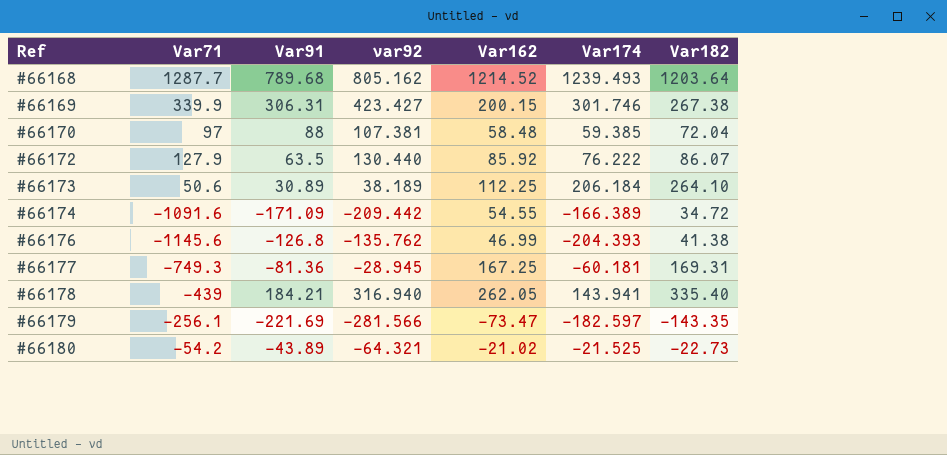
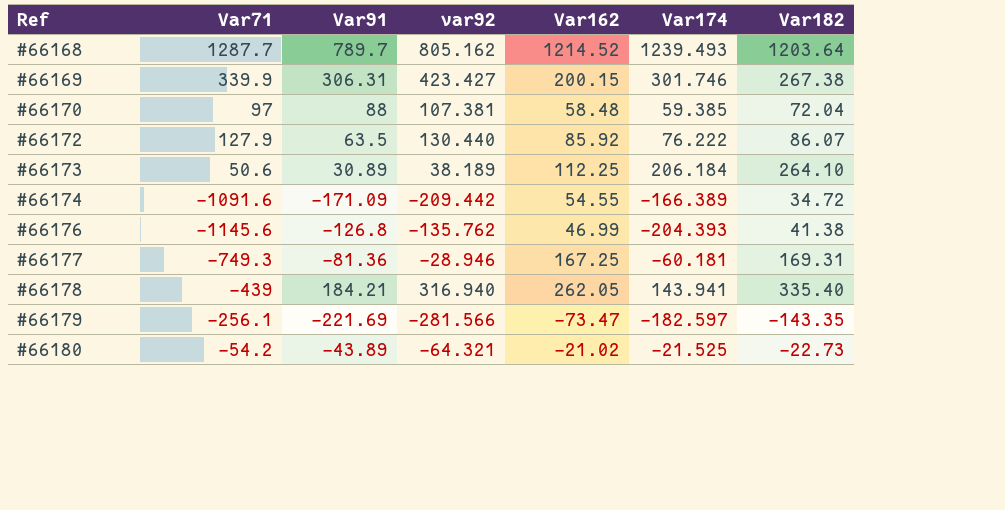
#66168 | Var91: 789.68 -> 789.7
#66177 | var92: -28.945 -> -28.946

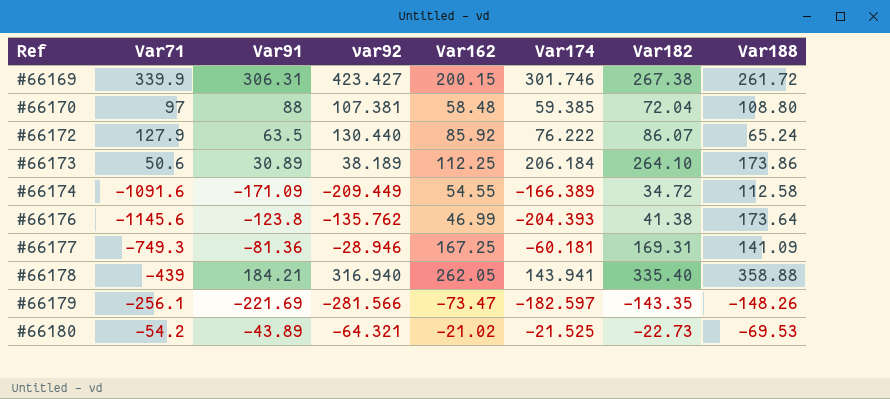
column Var188 | position: none -> 8
row #66168: 1287.7 | 789.7 | 805.162 | 1214.52 | 1239.493 | 1203.64 -> none
#66174 | var92: -209.442 -> -209.449
#66176 | Var91: -126.8 -> -123.8

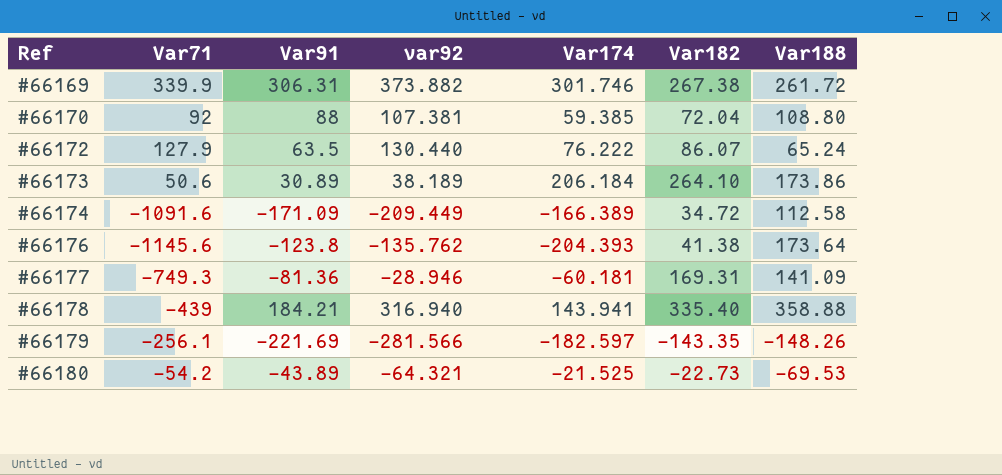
column Var162 | position: 5 -> none
#66169 | var92: 423.427 -> 373.882
#66170 | Var71: 97 -> 92

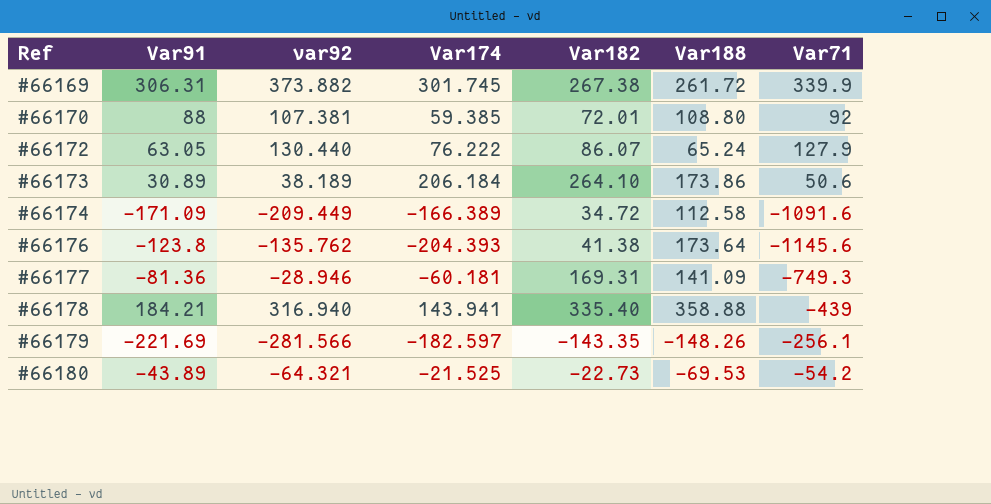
column Var71 | position: 2 -> 7
#66169 | Var174: 301.746 -> 301.745
#66170 | Var182: 72.04 -> 72.01
#66172 | Var91: 63.5 -> 63.05

